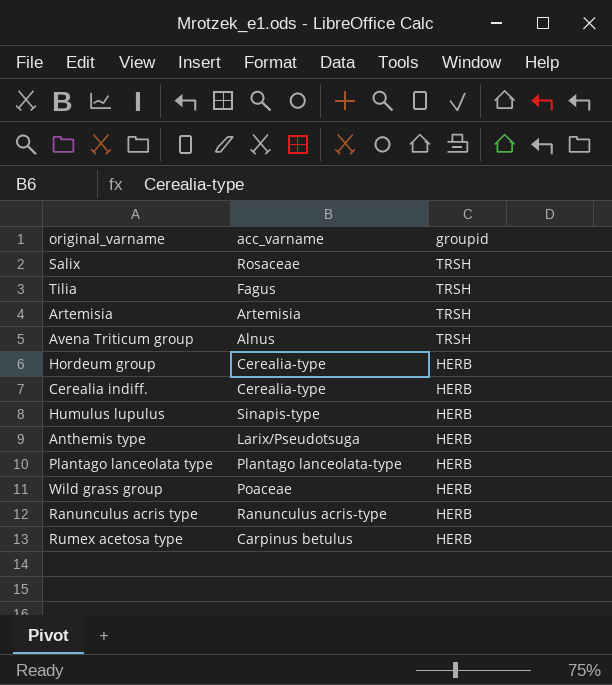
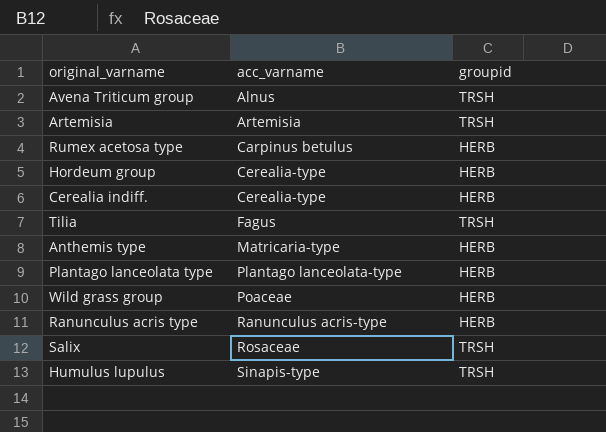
row order: groupid descending -> acc_varname ascending
Anthemis type | acc_varname: Larix/Pseudotsuga -> Matricaria-type
Humulus lupulus | groupid: HERB -> TRSH

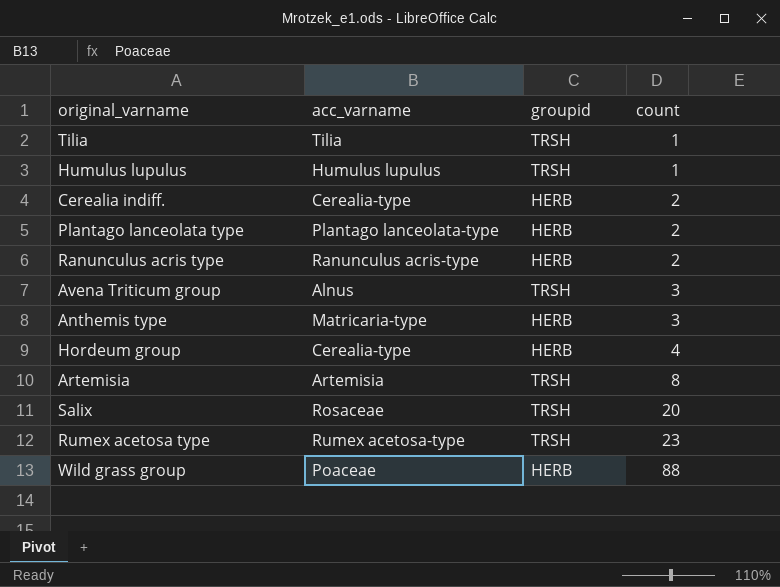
row order: acc_varname ascending -> count ascending
column count | position: none -> 4
Tilia | acc_varname: Fagus -> Tilia
Humulus lupulus | acc_varname: Sinapis-type -> Humulus lupulus
Rumex acetosa type | acc_varname: Carpinus betulus -> Rumex acetosa-type
Rumex acetosa type | groupid: HERB -> TRSH

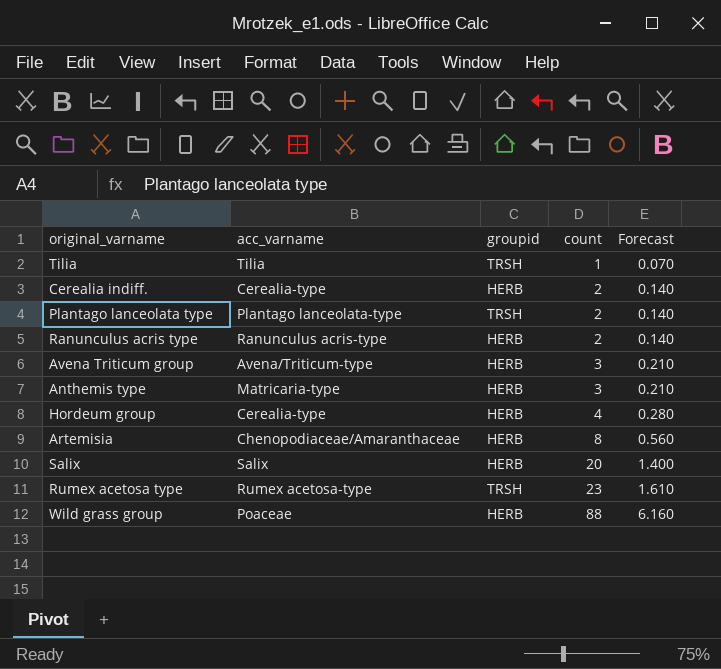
column Forecast | formula: none -> [count] * 0.07
row Humulus lupulus: Humulus lupulus | TRSH | 1 -> none
Plantago lanceolata type | groupid: HERB -> TRSH
Avena Triticum group | acc_varname: Alnus -> Avena/Triticum-type
Avena Triticum group | groupid: TRSH -> HERB
Artemisia | acc_varname: Artemisia -> Chenopodiaceae/Amaranthaceae
Artemisia | groupid: TRSH -> HERB
Salix | acc_varname: Rosaceae -> Salix
Salix | groupid: TRSH -> HERB

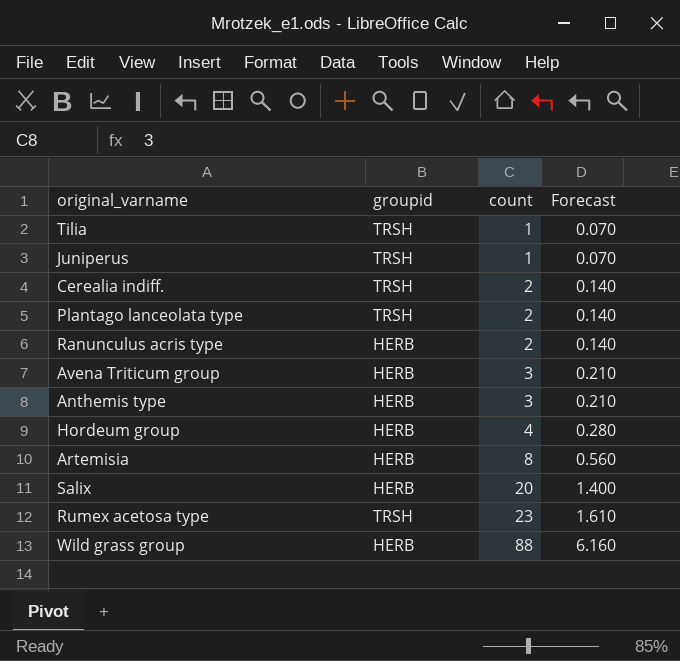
column acc_varname | position: 2 -> none
row Juniperus: none -> TRSH | 1 | 0.070
Cerealia indiff. | groupid: HERB -> TRSH

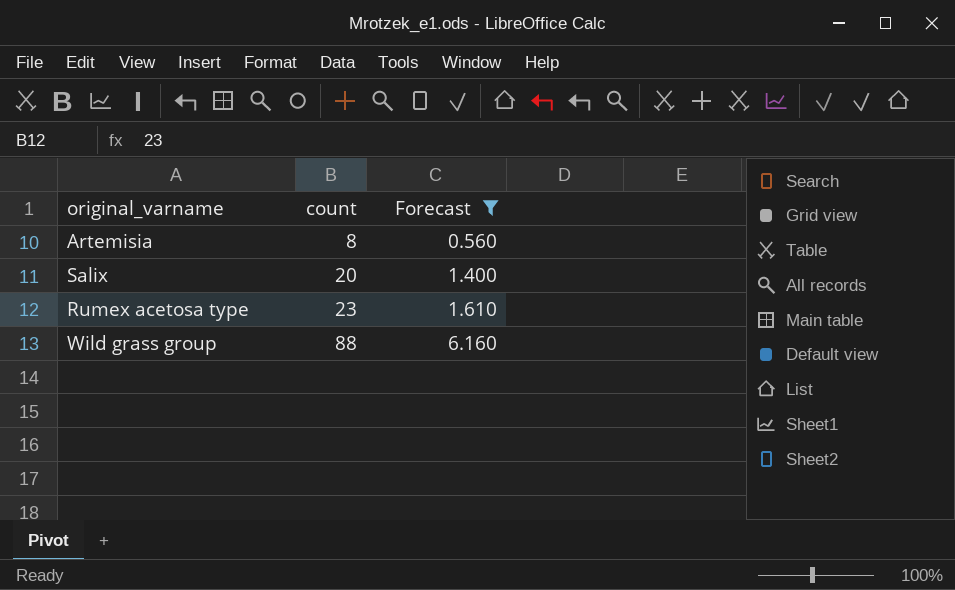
filter: none -> Forecast >= 0.560
column groupid | position: 2 -> none

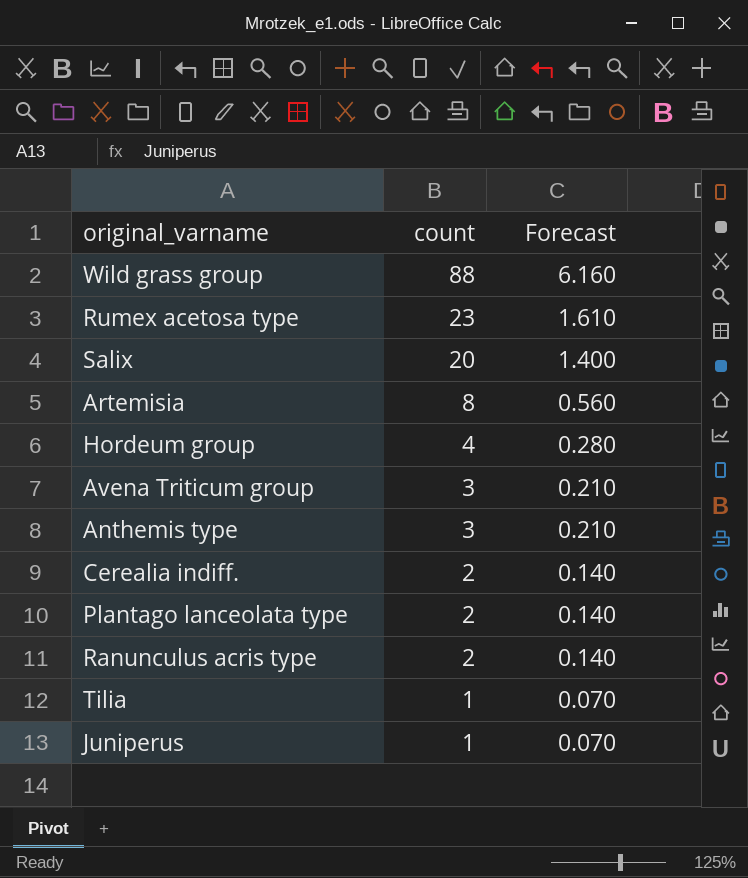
filter: Forecast >= 0.560 -> none
row order: count ascending -> count descending

